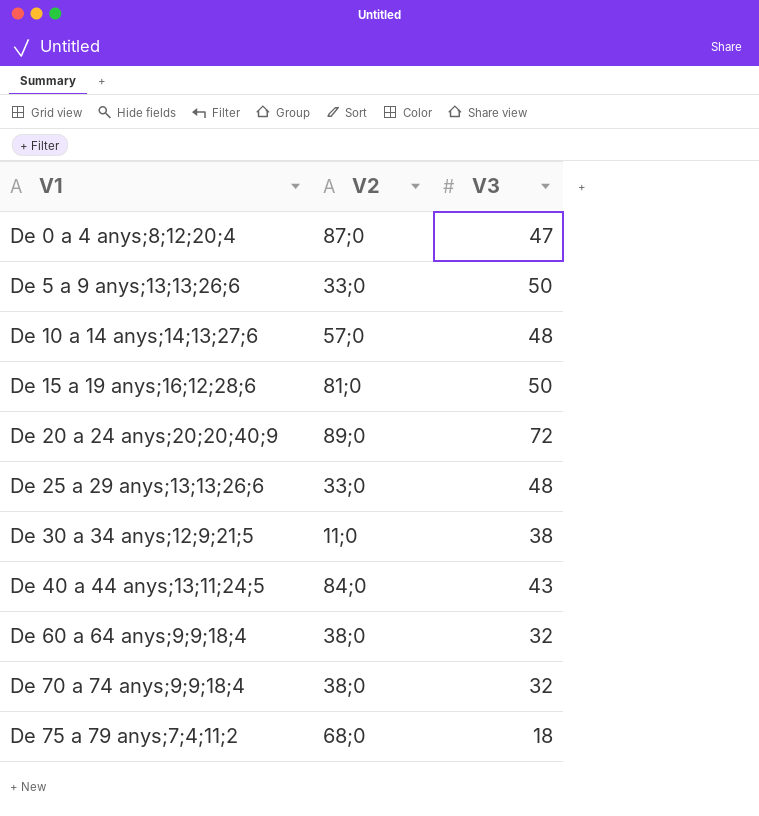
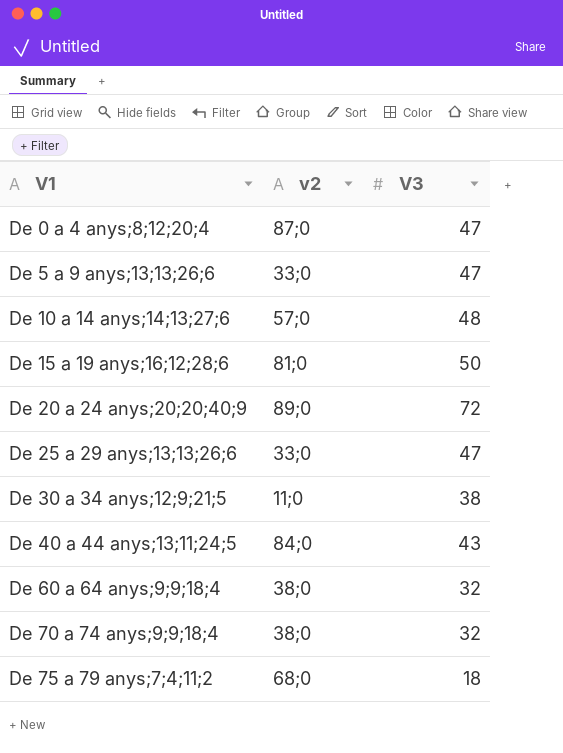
column name: V2 -> v2
De 5 a 9 anys;13;13;26;6 | V3: 50 -> 47
De 25 a 29 anys;13;13;26;6 | V3: 48 -> 47

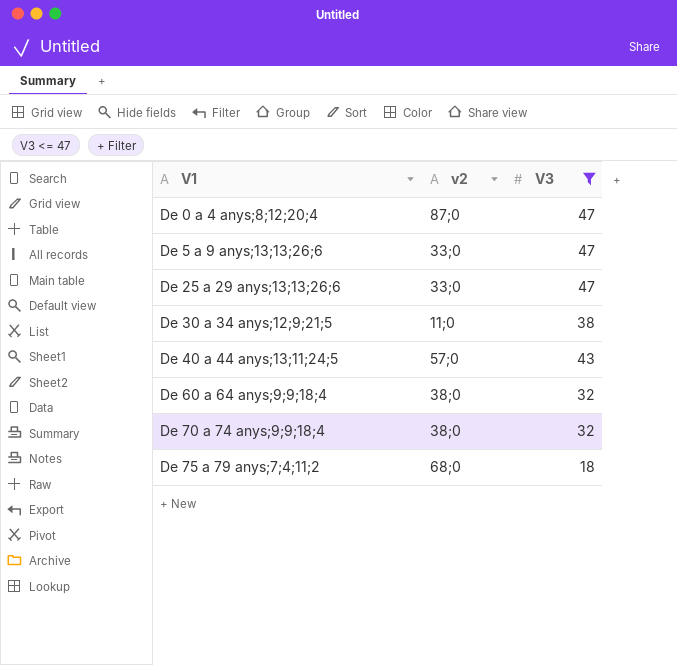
filter: none -> V3 <= 47
De 40 a 44 anys;13;11;24;5 | v2: 84;0 -> 57;0

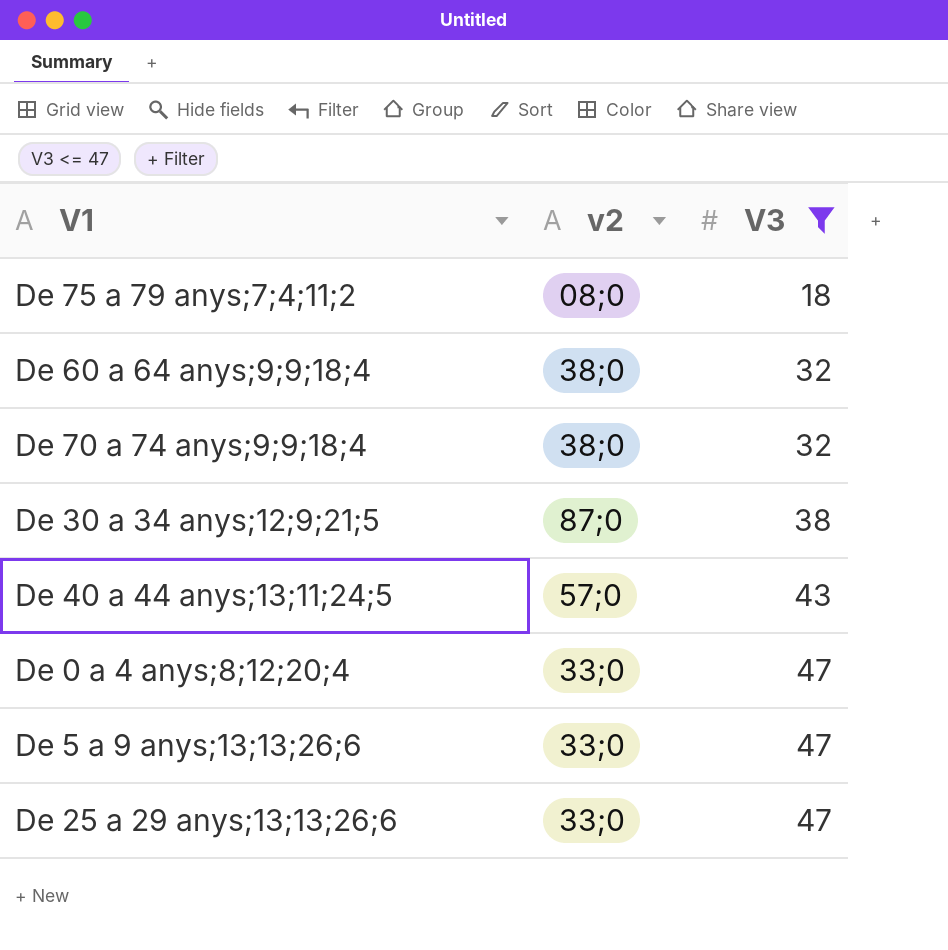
row order: V1 ascending -> V3 ascending
De 75 a 79 anys;7;4;11;2 | v2: 68;0 -> 08;0
De 30 a 34 anys;12;9;21;5 | v2: 11;0 -> 87;0
De 0 a 4 anys;8;12;20;4 | v2: 87;0 -> 33;0

